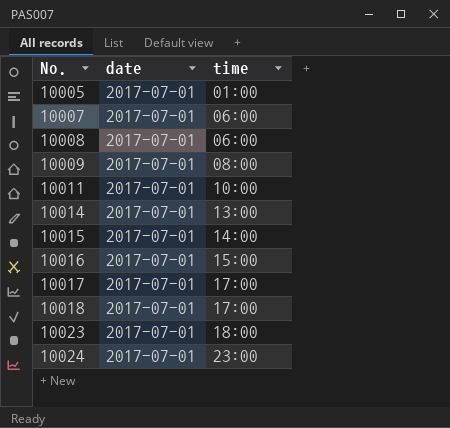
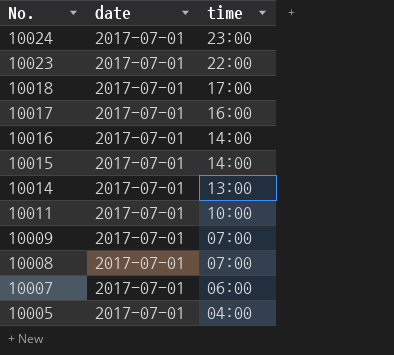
row order: No. ascending -> No. descending
10023 | time: 18:00 -> 22:00
10017 | time: 17:00 -> 16:00
10016 | time: 15:00 -> 14:00
10009 | time: 08:00 -> 07:00
10008 | time: 06:00 -> 07:00
10005 | time: 01:00 -> 04:00

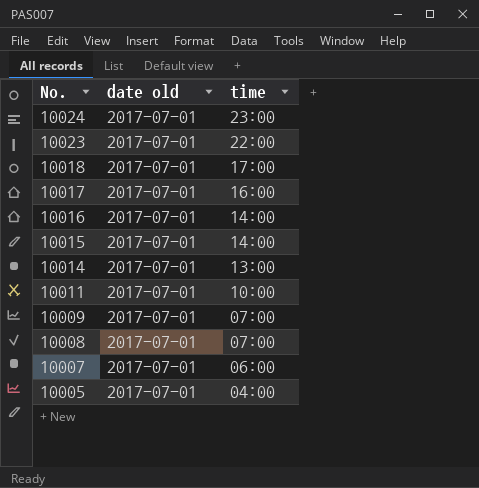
column name: date -> date old

